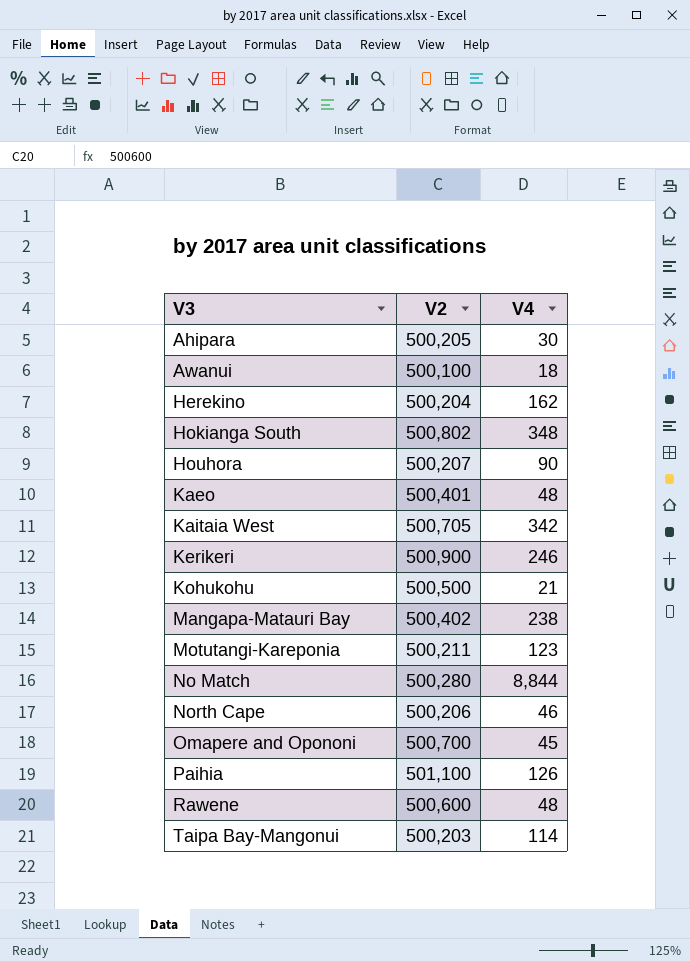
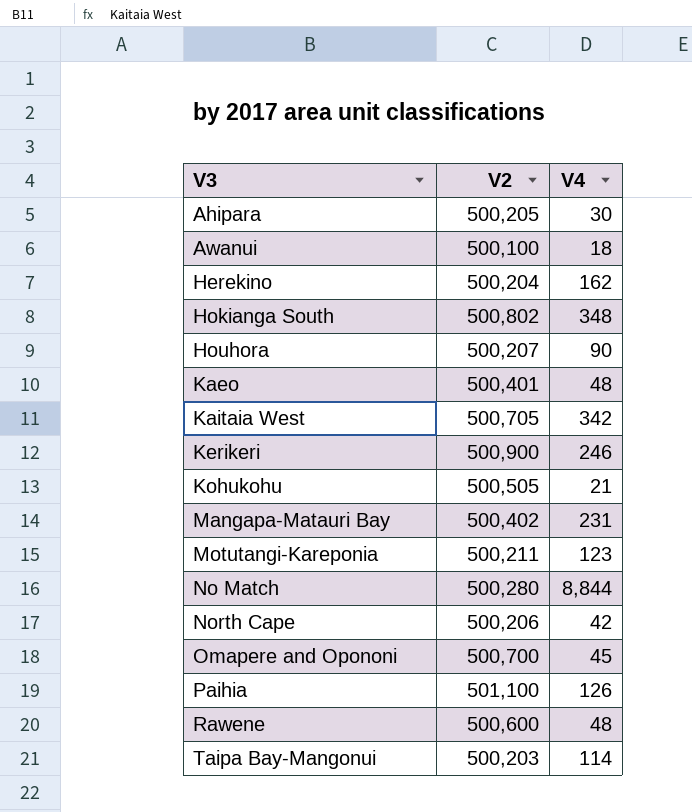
Kohukohu | V2: 500,500 -> 500,505
Mangapa-Matauri Bay | V4: 238 -> 231
North Cape | V4: 46 -> 42

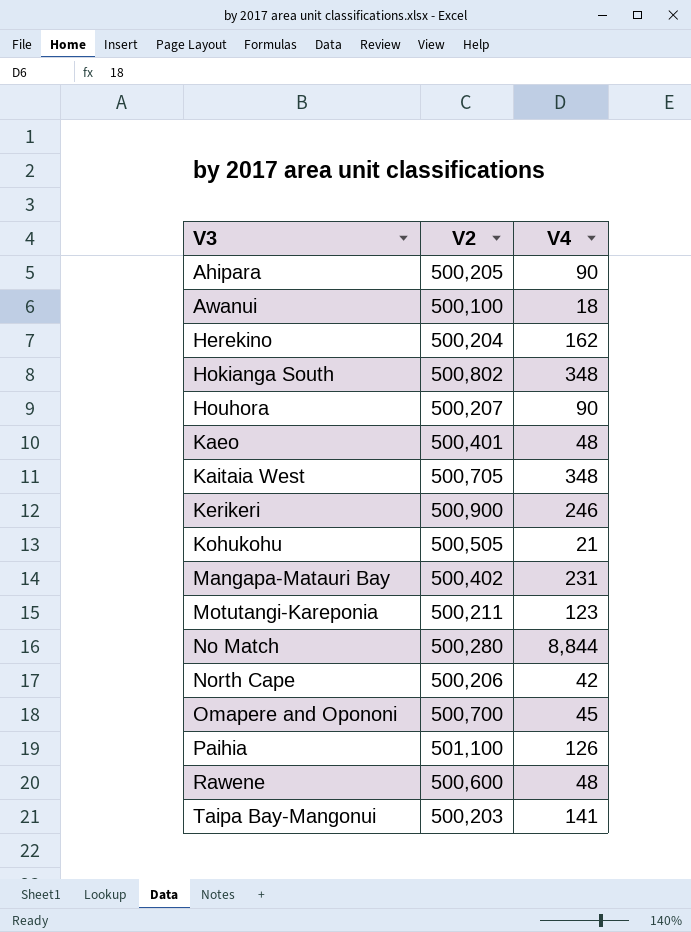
Ahipara | V4: 30 -> 90
Kaitaia West | V4: 342 -> 348
Taipa Bay-Mangonui | V4: 114 -> 141

